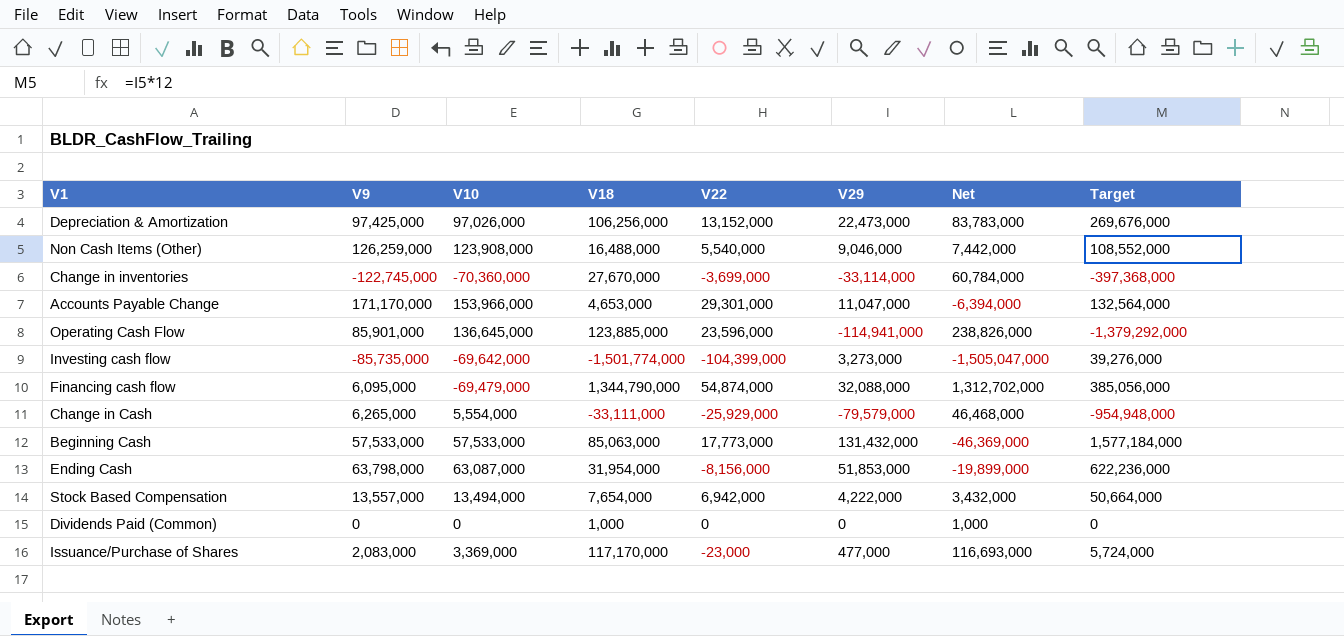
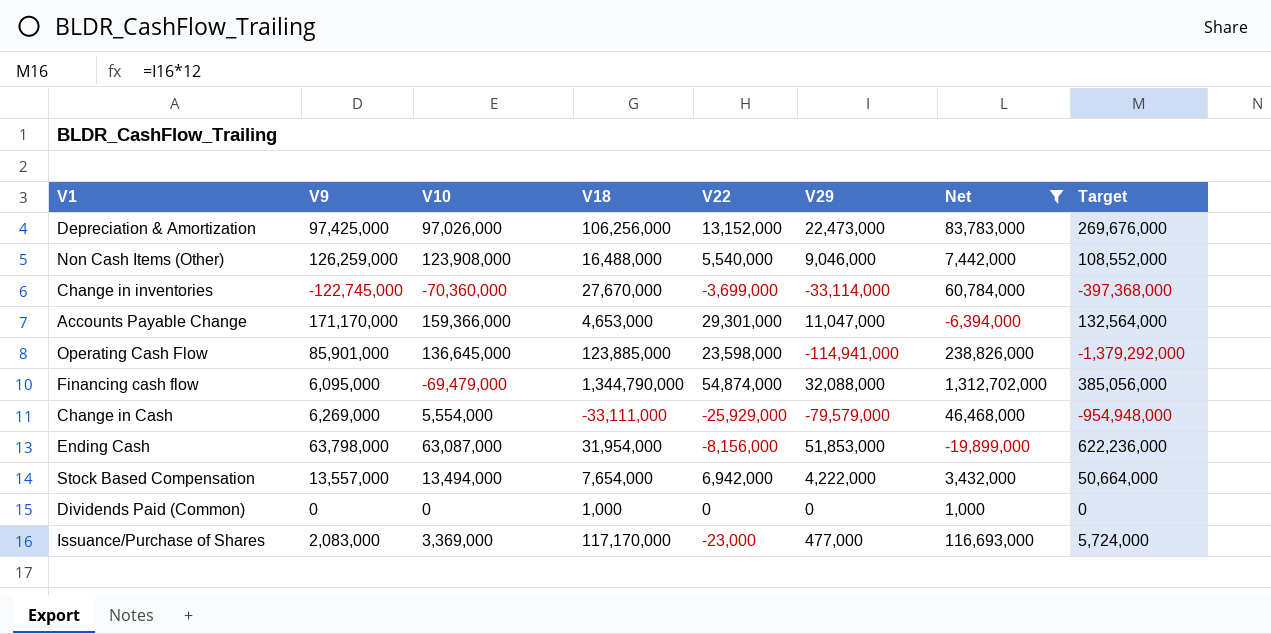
filter: none -> Net >= -19,899,000
Accounts Payable Change | V10: 153,966,000 -> 159,366,000
Operating Cash Flow | V22: 23,596,000 -> 23,598,000
Change in Cash | V9: 6,265,000 -> 6,269,000

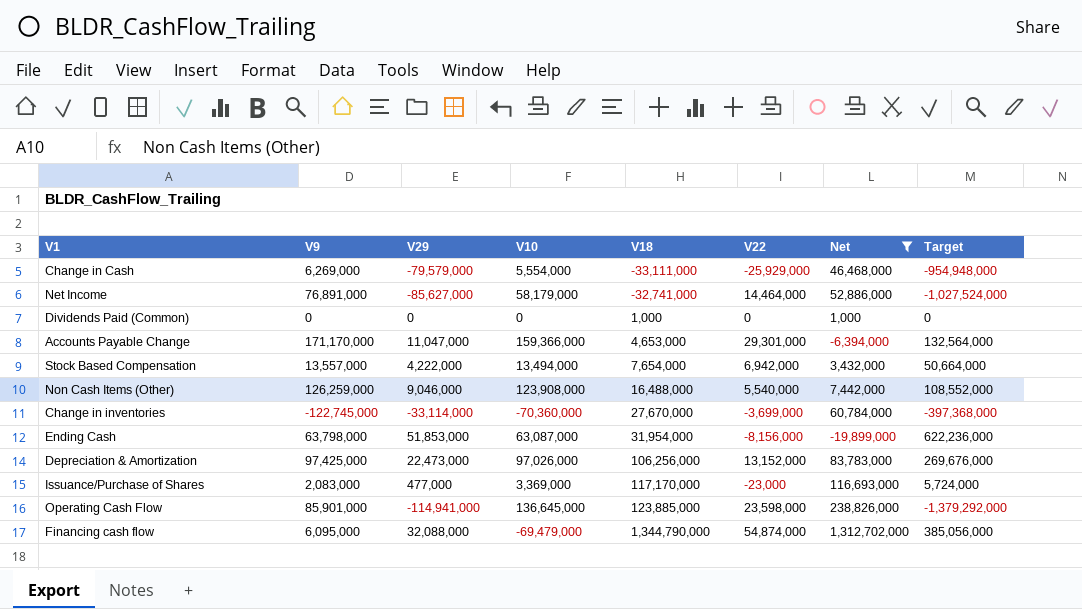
row order: none -> V18 ascending
column V29 | position: 6 -> 3
row Net Income: none -> 76,891,000 | -85,627,000 | 58,179,000 | -32,741,000 | 14,464,000 | 52,886,000 | -1,027,524,000

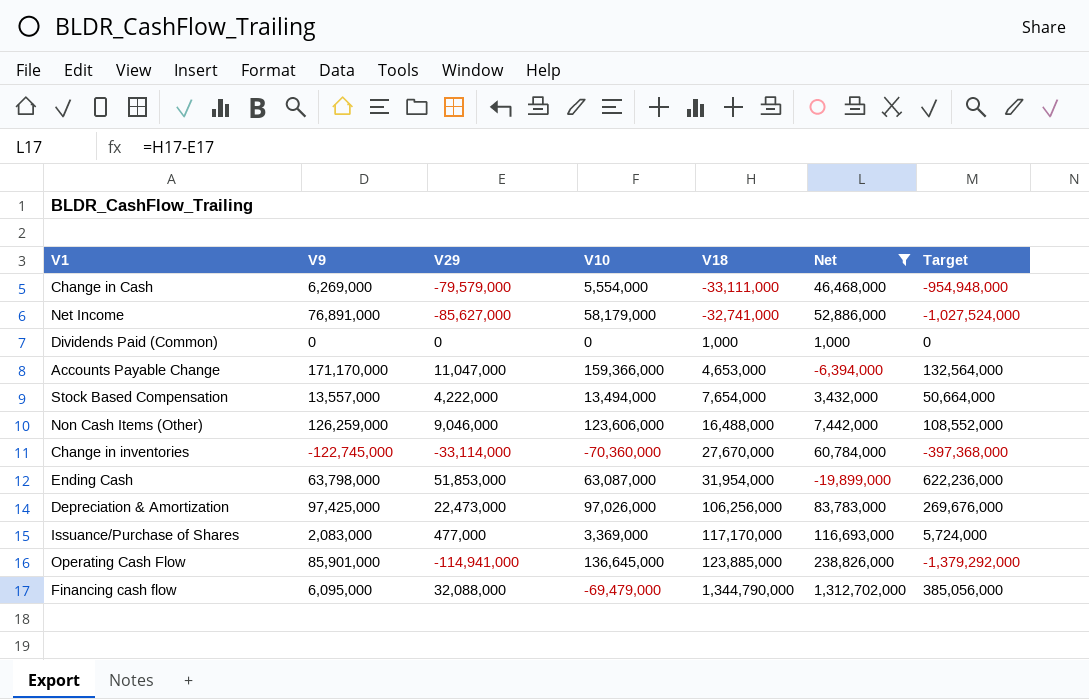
column V22 | position: 6 -> none
Non Cash Items (Other) | V10: 123,908,000 -> 123,606,000

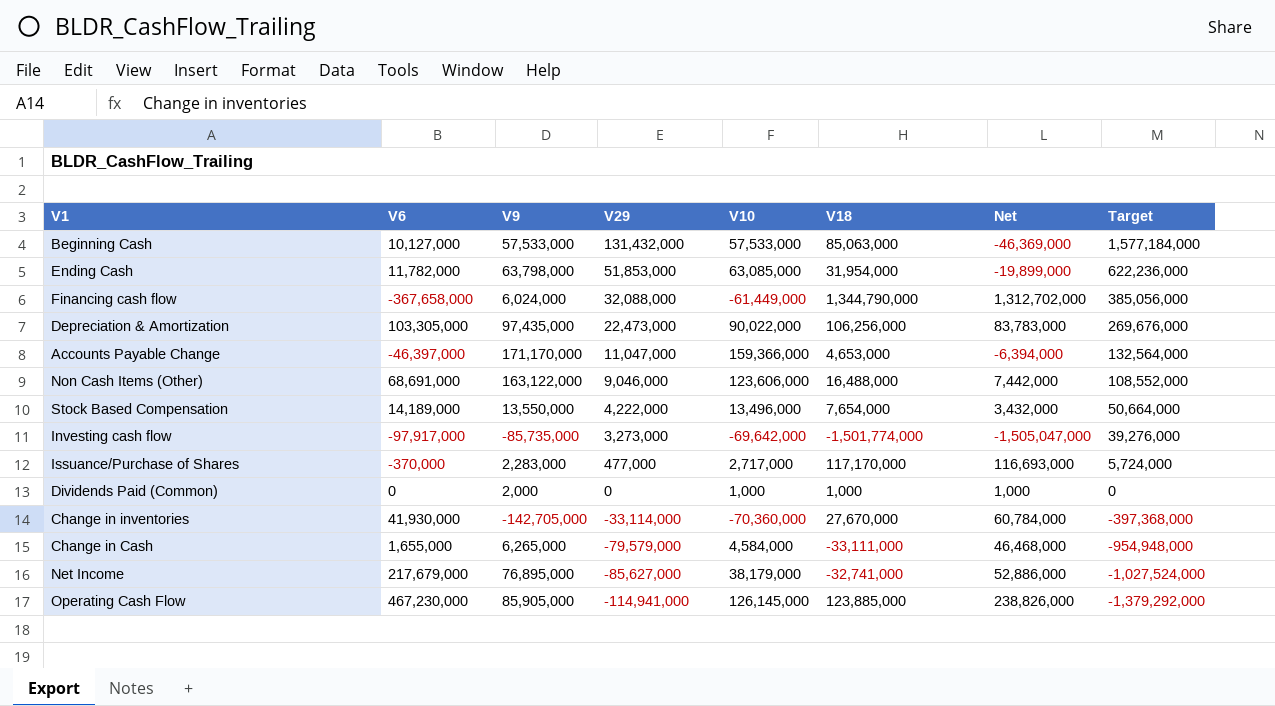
filter: Net >= -19,899,000 -> none
row order: V18 ascending -> V29 descending
column V6 | position: none -> 2
Ending Cash | V10: 63,087,000 -> 63,085,000
Financing cash flow | V9: 6,095,000 -> 6,024,000
Financing cash flow | V10: -69,479,000 -> -61,449,000
Depreciation & Amortization | V9: 97,425,000 -> 97,435,000
Depreciation & Amortization | V10: 97,026,000 -> 90,022,000
Non Cash Items (Other) | V9: 126,259,000 -> 163,122,000
Stock Based Compensation | V9: 13,557,000 -> 13,550,000
Stock Based Compensation | V10: 13,494,000 -> 13,496,000
Issuance/Purchase of Shares | V9: 2,083,000 -> 2,283,000
Issuance/Purchase of Shares | V10: 3,369,000 -> 2,717,000
Dividends Paid (Common) | V9: 0 -> 2,000
Dividends Paid (Common) | V10: 0 -> 1,000
Change in inventories | V9: -122,745,000 -> -142,705,000
Change in Cash | V9: 6,269,000 -> 6,265,000
Change in Cash | V10: 5,554,000 -> 4,584,000
Net Income | V9: 76,891,000 -> 76,895,000
Net Income | V10: 58,179,000 -> 38,179,000
Operating Cash Flow | V9: 85,901,000 -> 85,905,000
Operating Cash Flow | V10: 136,645,000 -> 126,145,000

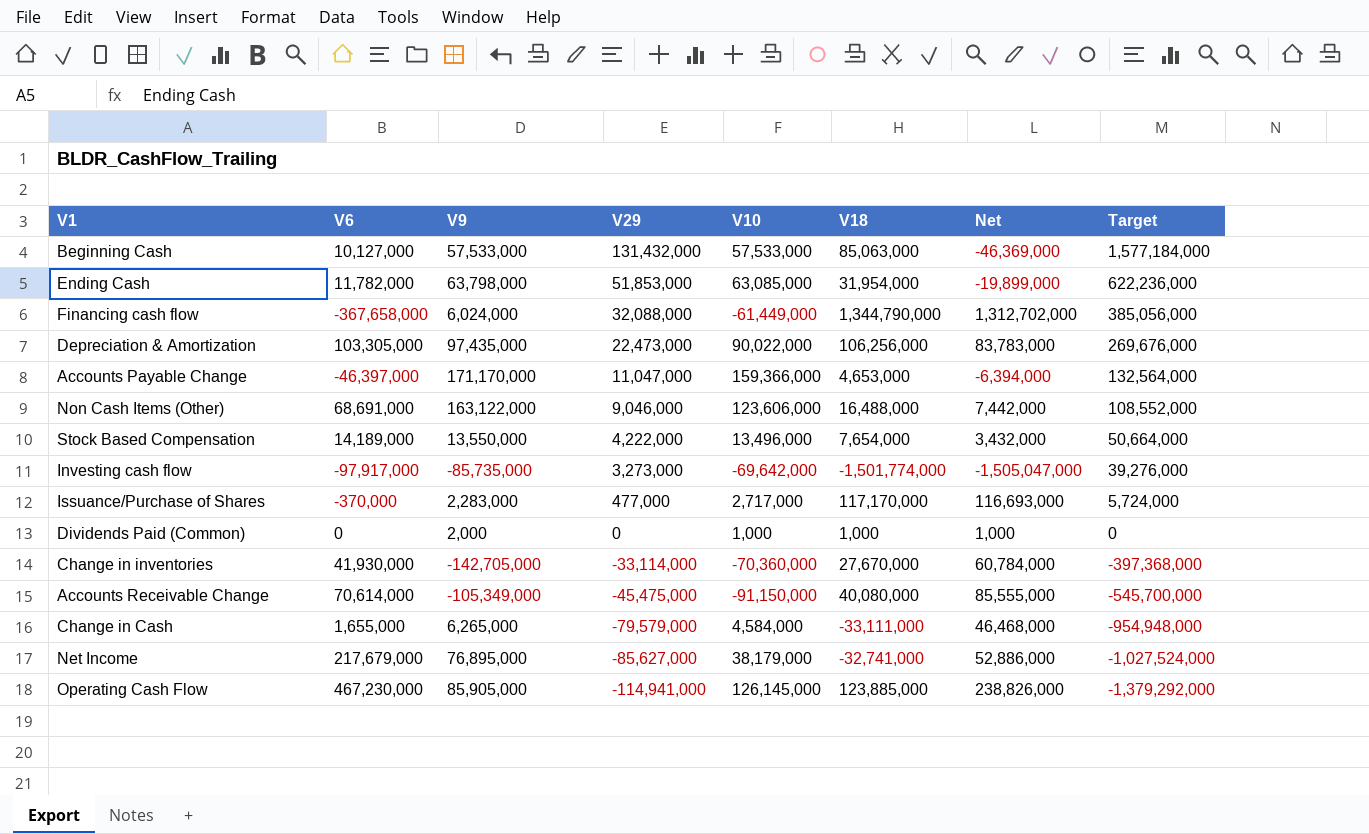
row Accounts Receivable Change: none -> 70,614,000 | -105,349,000 | -45,475,000 | -91,150,000 | 40,080,000 | 85,555,000 | -545,700,000

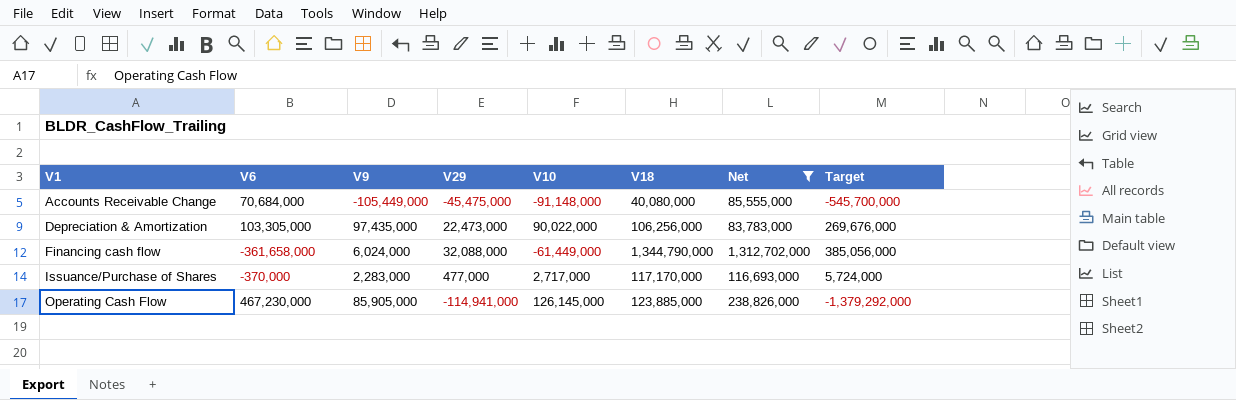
filter: none -> Net >= 83,783,000
row order: V29 descending -> V1 ascending
Accounts Receivable Change | V6: 70,614,000 -> 70,684,000
Accounts Receivable Change | V9: -105,349,000 -> -105,449,000
Accounts Receivable Change | V10: -91,150,000 -> -91,148,000
Financing cash flow | V6: -367,658,000 -> -361,658,000

